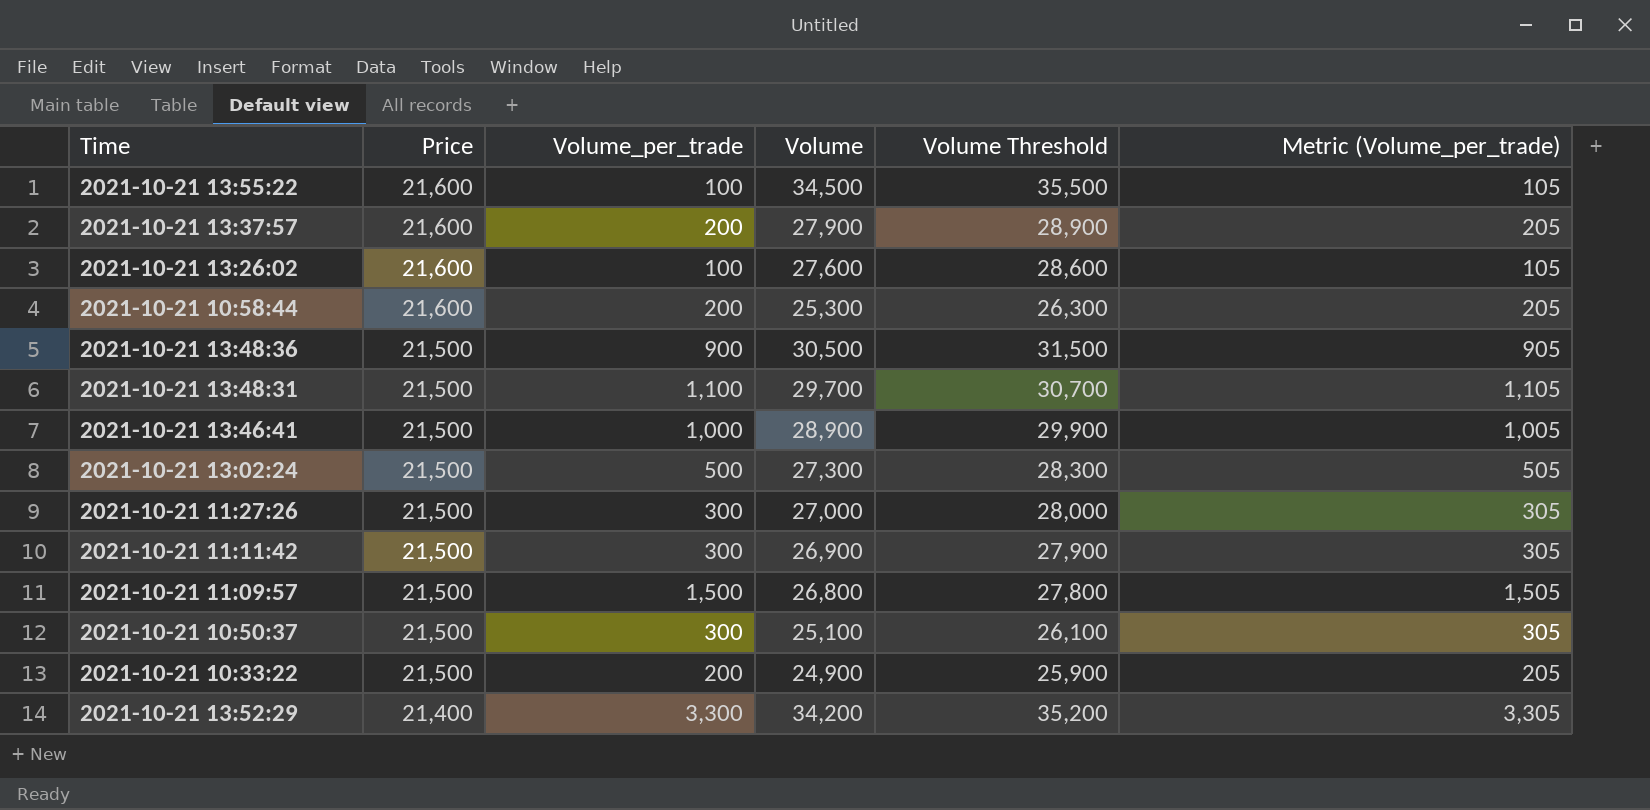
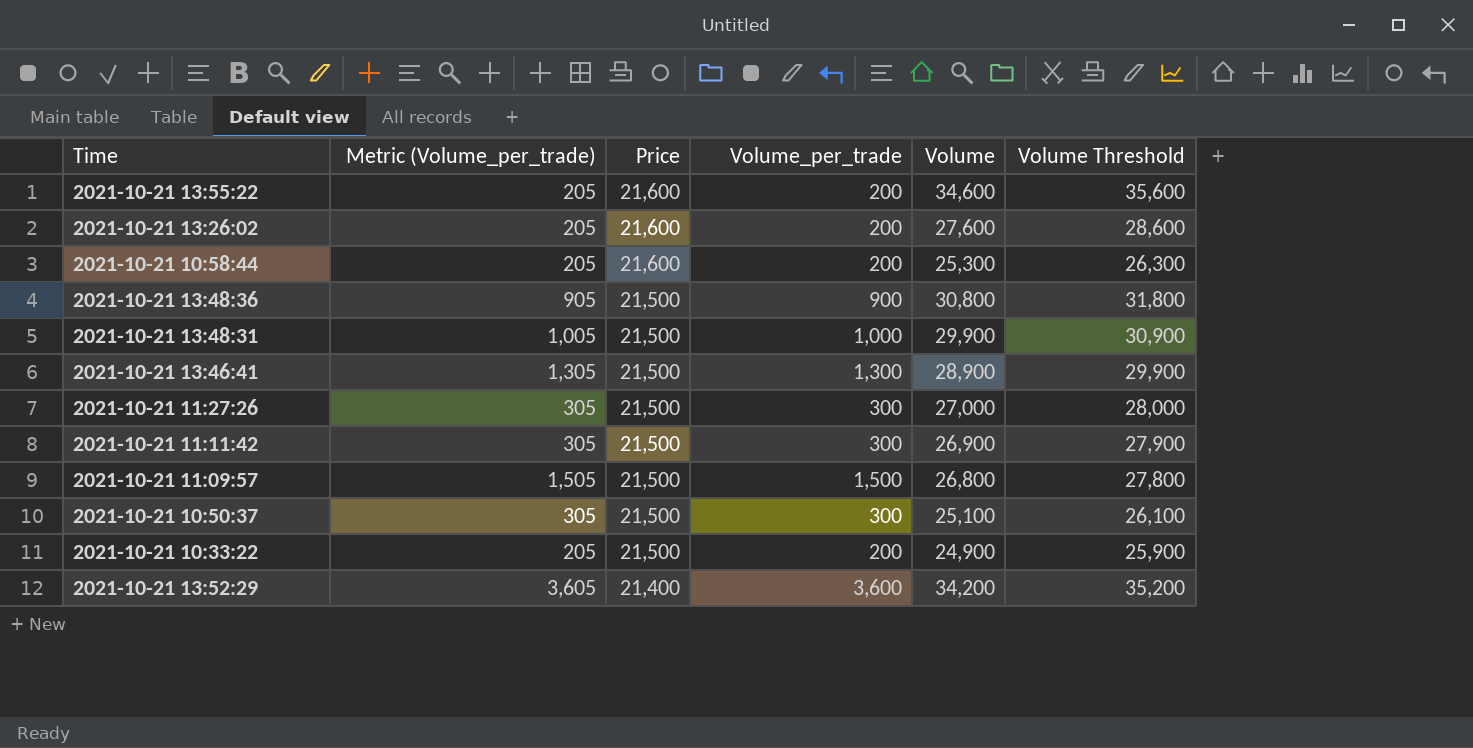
column Metric (Volume_per_trade) | position: 6 -> 2
row 2021-10-21 13:37:57: 21,600 | 200 | 27,900 | 28,900 | 205 -> none
row 2021-10-21 13:02:24: 21,500 | 500 | 27,300 | 28,300 | 505 -> none
2021-10-21 13:55:22 | Metric (Volume_per_trade): 105 -> 205
2021-10-21 13:55:22 | Volume_per_trade: 100 -> 200
2021-10-21 13:55:22 | Volume: 34,500 -> 34,600
2021-10-21 13:55:22 | Volume Threshold: 35,500 -> 35,600
2021-10-21 13:26:02 | Metric (Volume_per_trade): 105 -> 205
2021-10-21 13:26:02 | Volume_per_trade: 100 -> 200
2021-10-21 13:48:36 | Volume: 30,500 -> 30,800
2021-10-21 13:48:36 | Volume Threshold: 31,500 -> 31,800
2021-10-21 13:48:31 | Metric (Volume_per_trade): 1,105 -> 1,005
2021-10-21 13:48:31 | Volume_per_trade: 1,100 -> 1,000
2021-10-21 13:48:31 | Volume: 29,700 -> 29,900
2021-10-21 13:48:31 | Volume Threshold: 30,700 -> 30,900
2021-10-21 13:46:41 | Metric (Volume_per_trade): 1,005 -> 1,305
2021-10-21 13:46:41 | Volume_per_trade: 1,000 -> 1,300
2021-10-21 13:52:29 | Metric (Volume_per_trade): 3,305 -> 3,605
2021-10-21 13:52:29 | Volume_per_trade: 3,300 -> 3,600

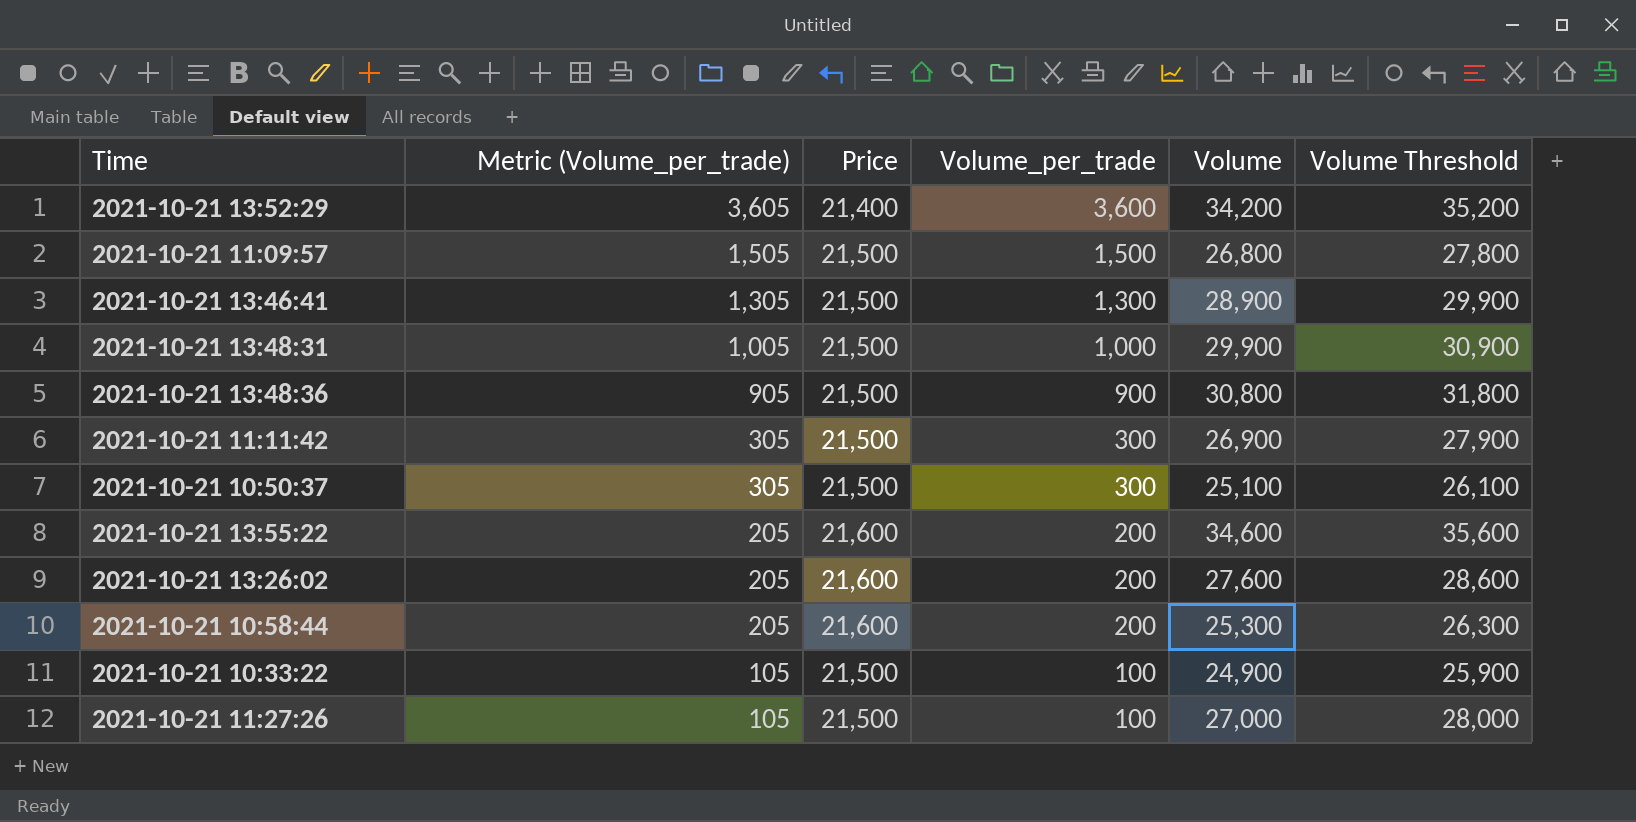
row order: Price descending -> Metric (Volume_per_trade) descending
2021-10-21 10:33:22 | Metric (Volume_per_trade): 205 -> 105
2021-10-21 10:33:22 | Volume_per_trade: 200 -> 100
2021-10-21 11:27:26 | Metric (Volume_per_trade): 305 -> 105
2021-10-21 11:27:26 | Volume_per_trade: 300 -> 100

